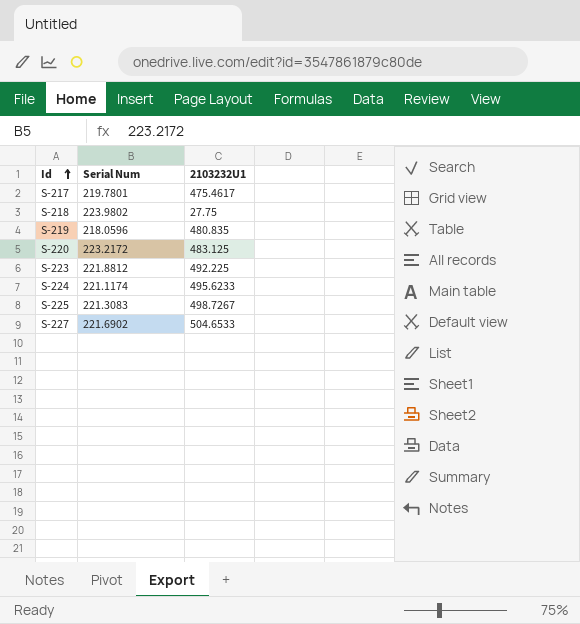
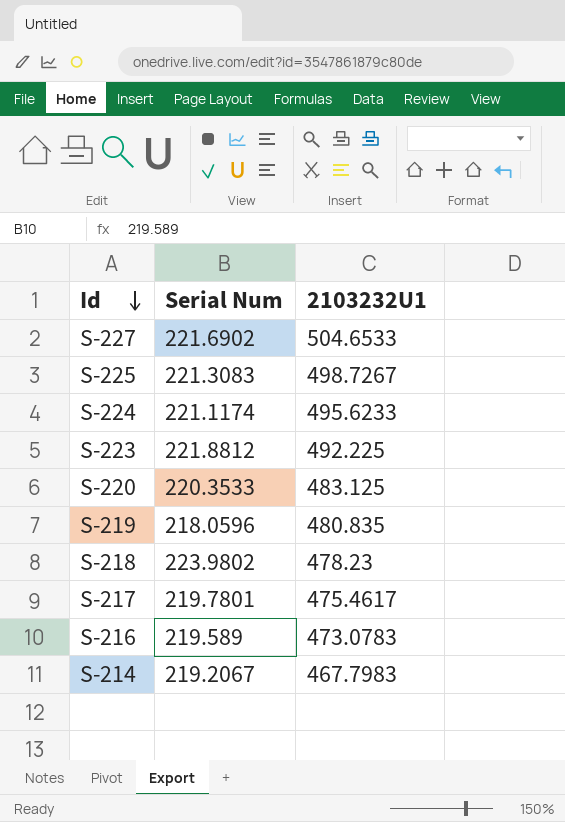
row order: Id ascending -> Id descending
S-220 | Serial Num: 223.2172 -> 220.3533
S-218 | 2103232U1: 27.75 -> 478.23
row S-216: none -> 219.589 | 473.0783
row S-214: none -> 219.2067 | 467.7983

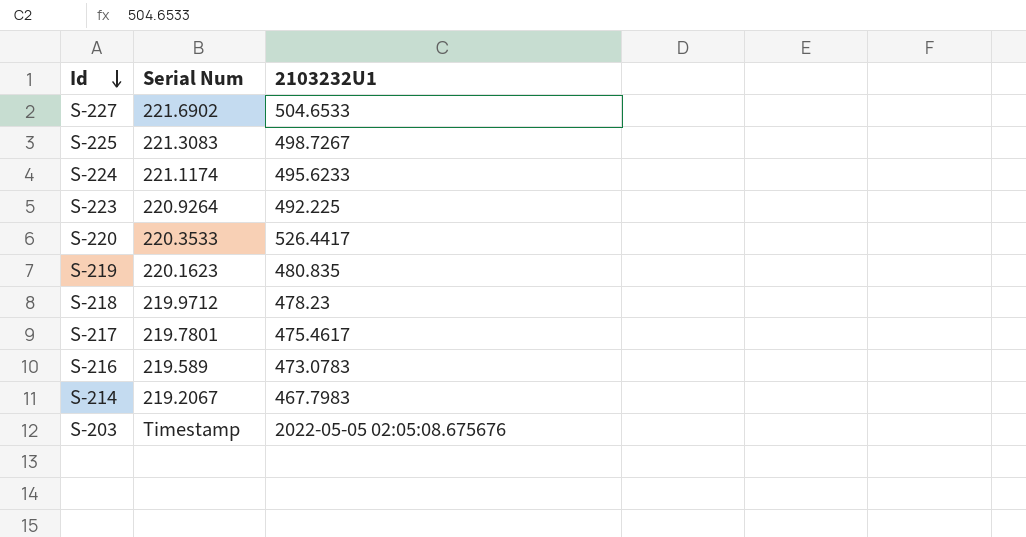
S-223 | Serial Num: 221.8812 -> 220.9264
S-220 | 2103232U1: 483.125 -> 526.4417
S-219 | Serial Num: 218.0596 -> 220.1623
S-218 | Serial Num: 223.9802 -> 219.9712
row S-203: none -> Timestamp | 2022-05-05 02:05:08.675676

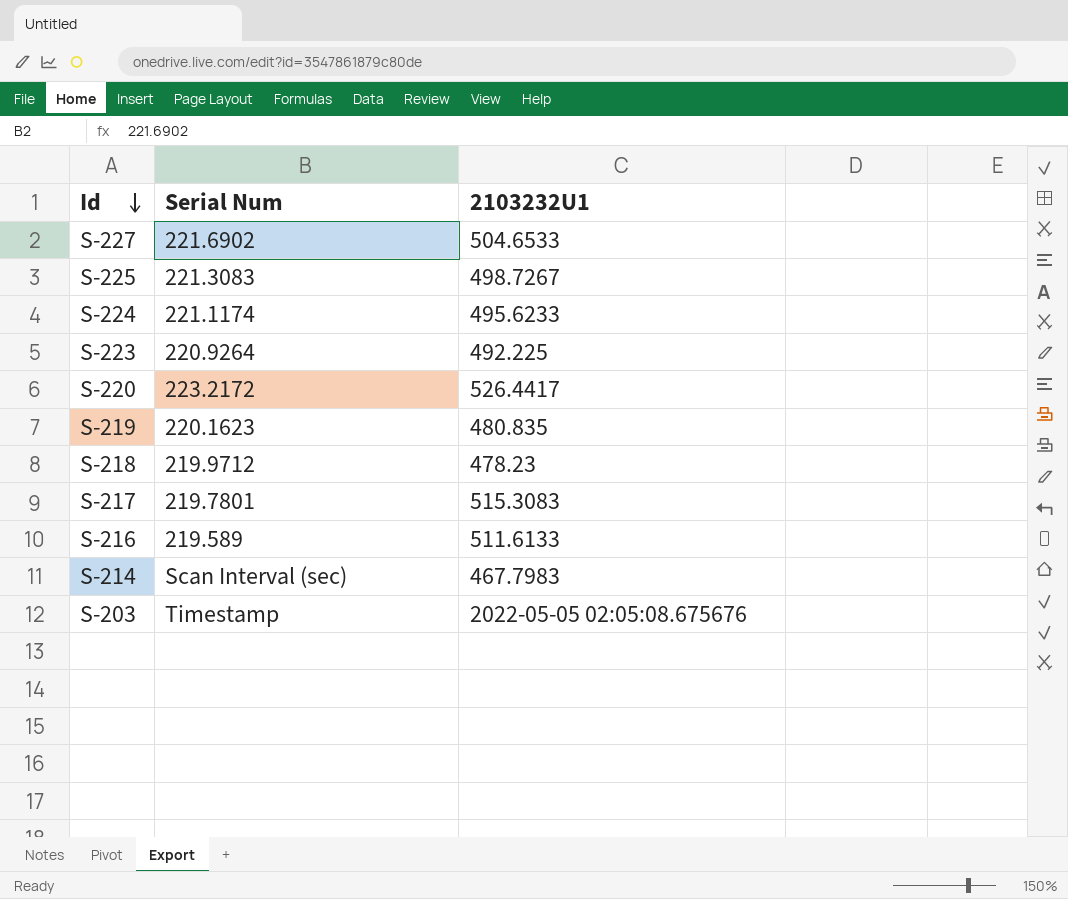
S-220 | Serial Num: 220.3533 -> 223.2172
S-217 | 2103232U1: 475.4617 -> 515.3083
S-216 | 2103232U1: 473.0783 -> 511.6133
S-214 | Serial Num: 219.2067 -> Scan Interval (sec)

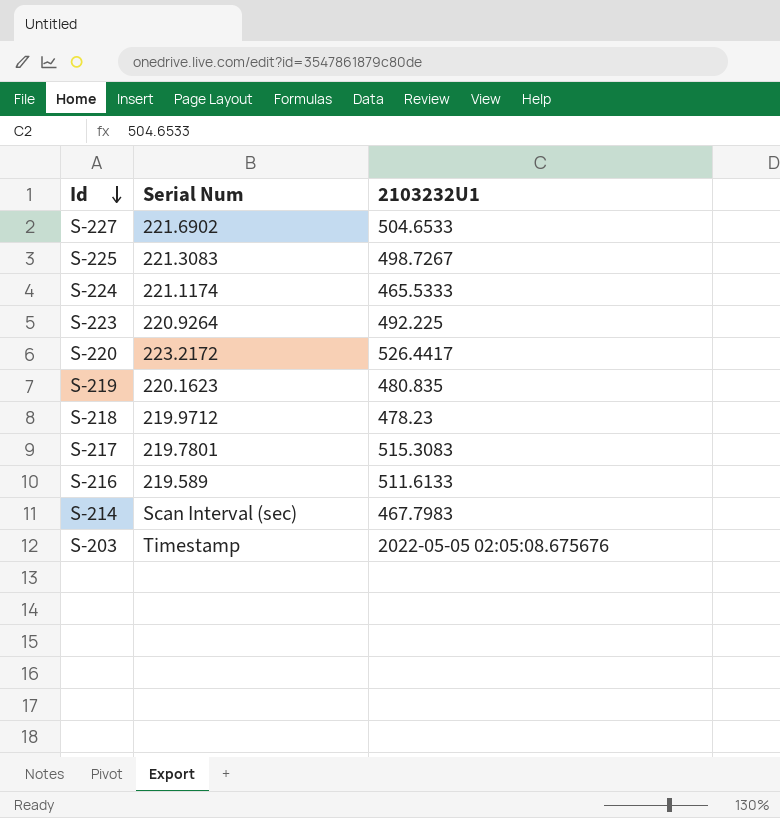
S-224 | 2103232U1: 495.6233 -> 465.5333

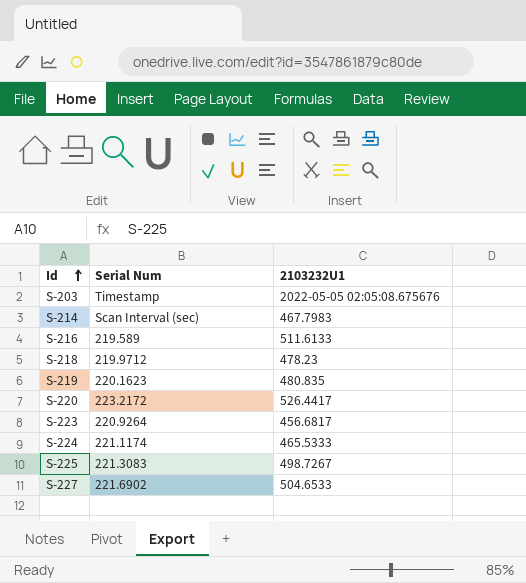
row order: Id descending -> Id ascending
row S-217: 219.7801 | 515.3083 -> none
S-223 | 2103232U1: 492.225 -> 456.6817

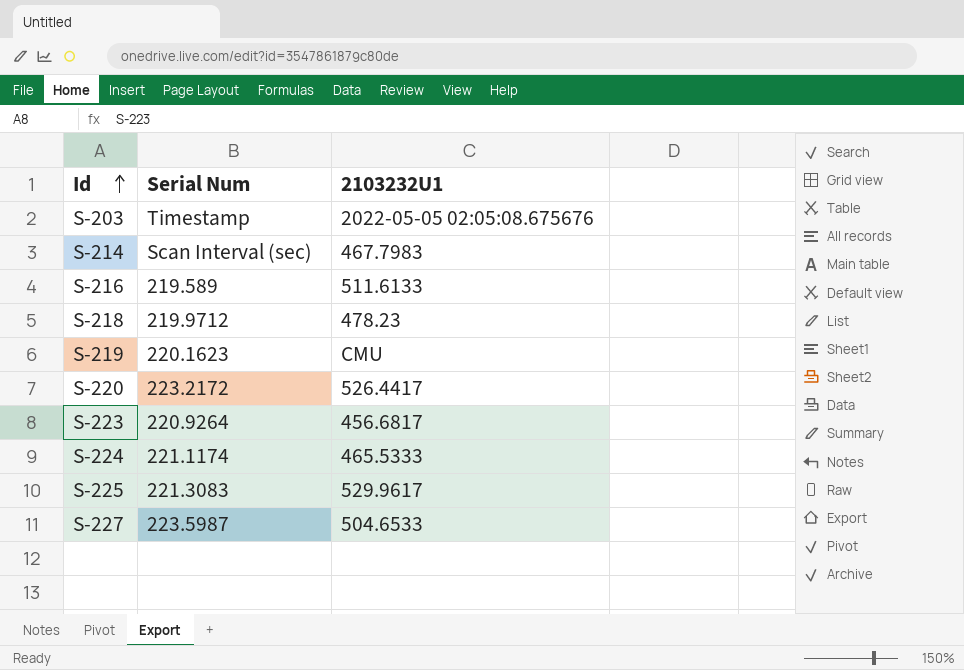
S-219 | 2103232U1: 480.835 -> CMU
S-225 | 2103232U1: 498.7267 -> 529.9617
S-227 | Serial Num: 221.6902 -> 223.5987

